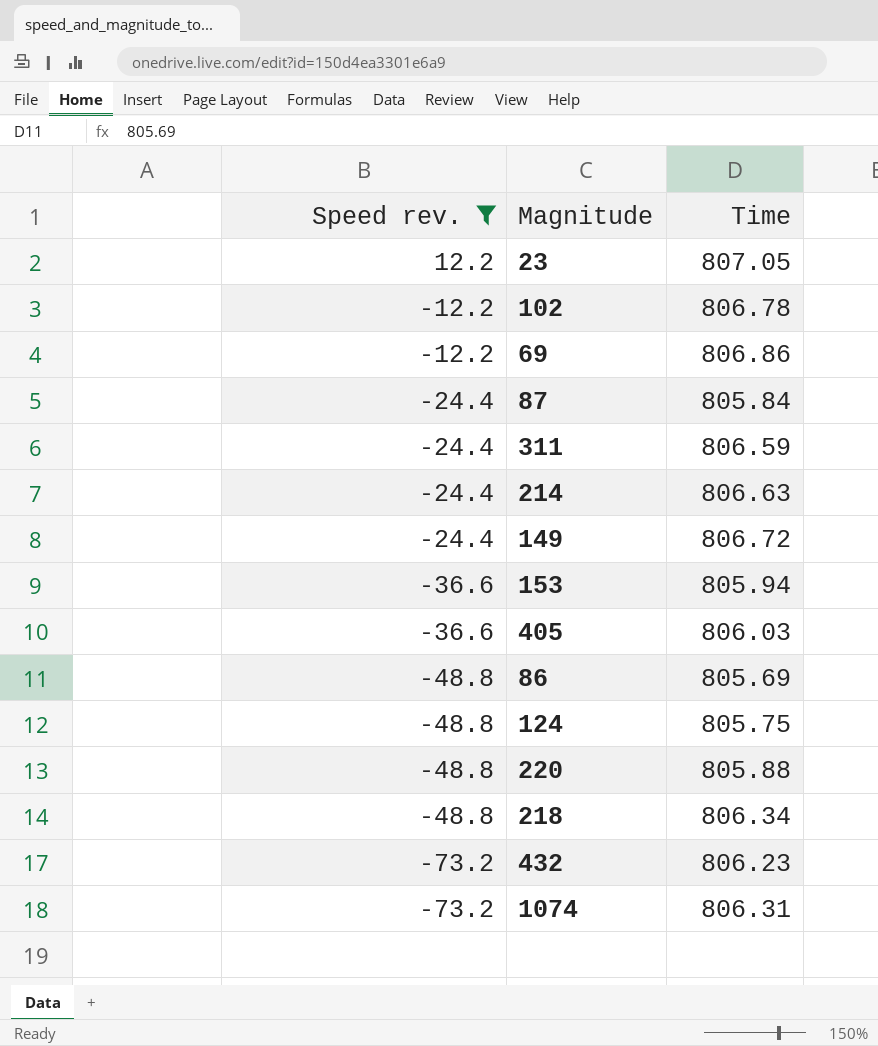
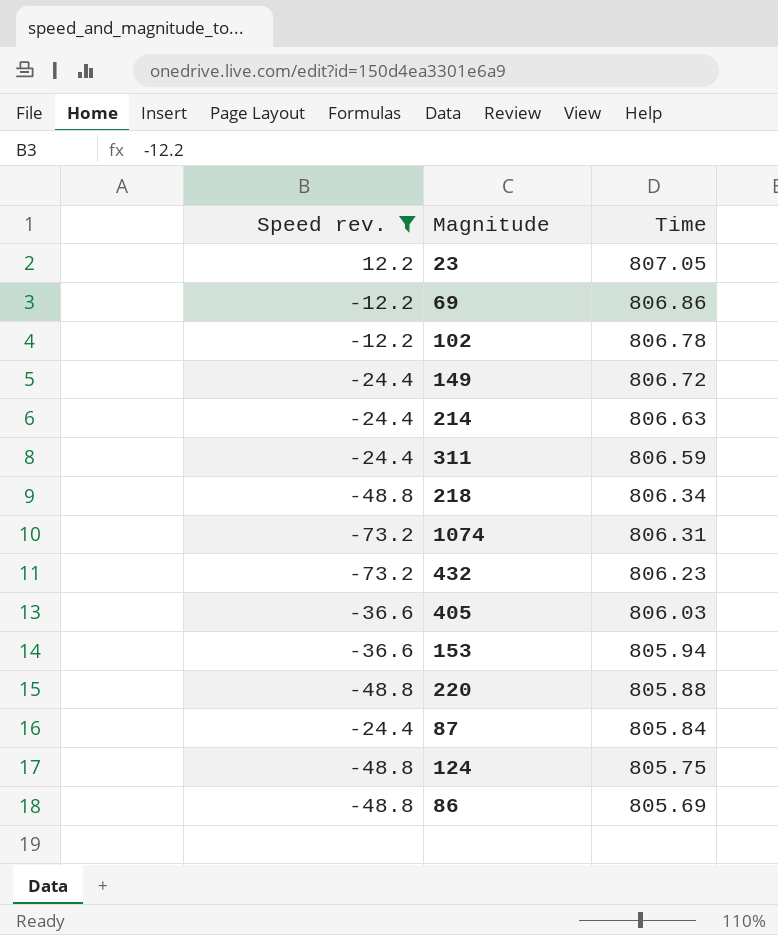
row order: Speed rev. descending -> Time descending

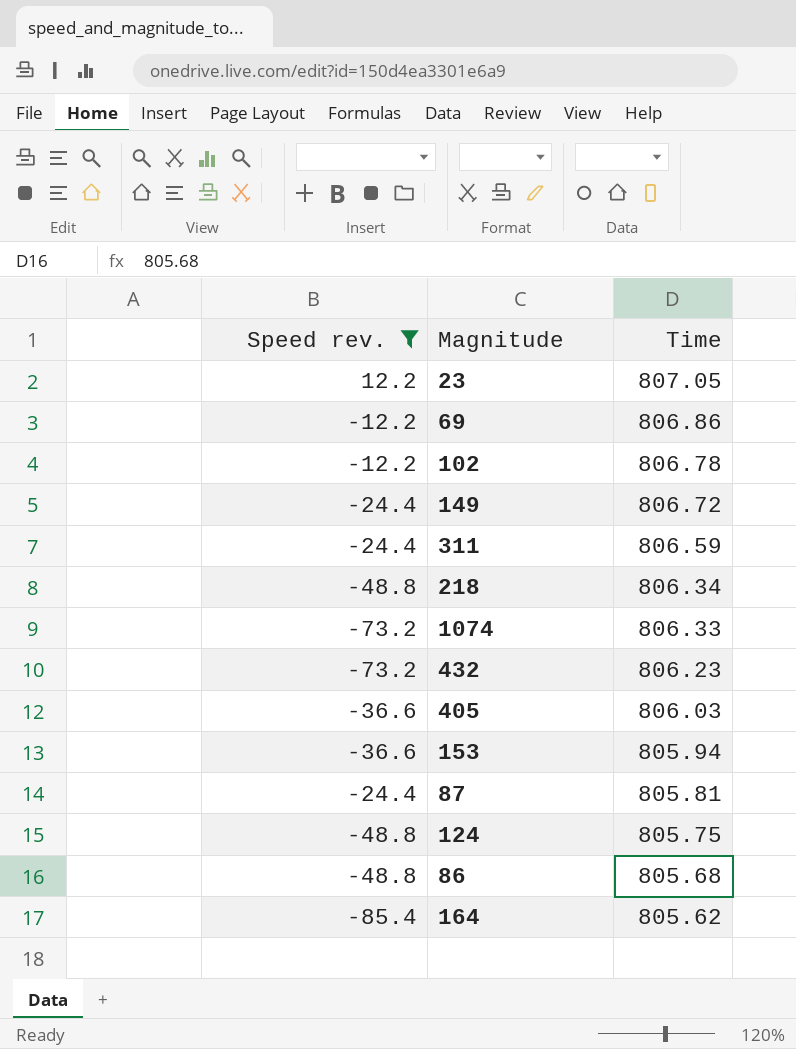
row 214: -24.4 | 806.63 -> none
row 220: -48.8 | 805.88 -> none
1074 | Time: 806.31 -> 806.33
87 | Time: 805.84 -> 805.81
86 | Time: 805.69 -> 805.68
row 164: none -> -85.4 | 805.62

